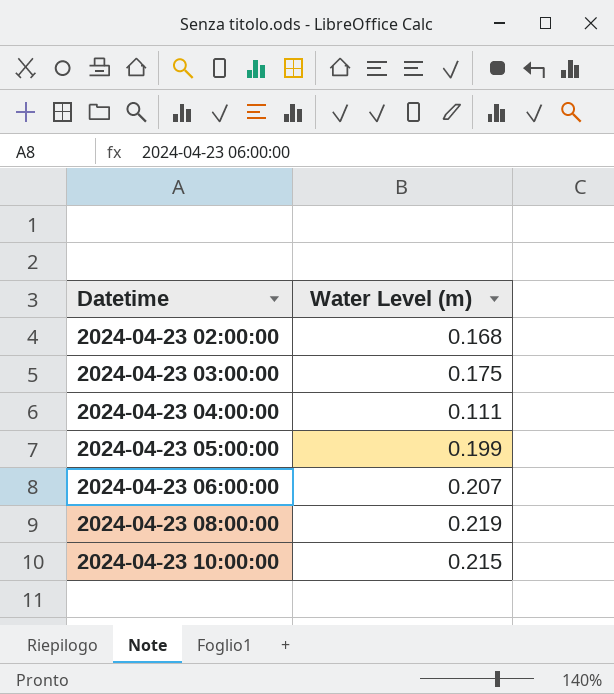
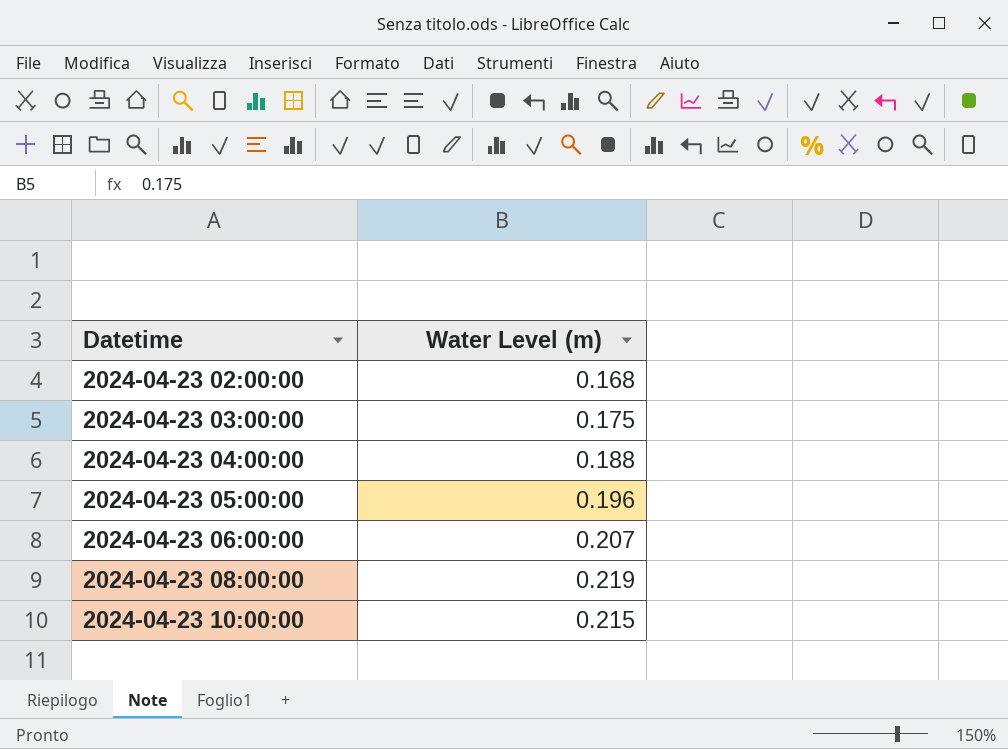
2024-04-23 04:00:00 | Water Level (m): 0.111 -> 0.188
2024-04-23 05:00:00 | Water Level (m): 0.199 -> 0.196

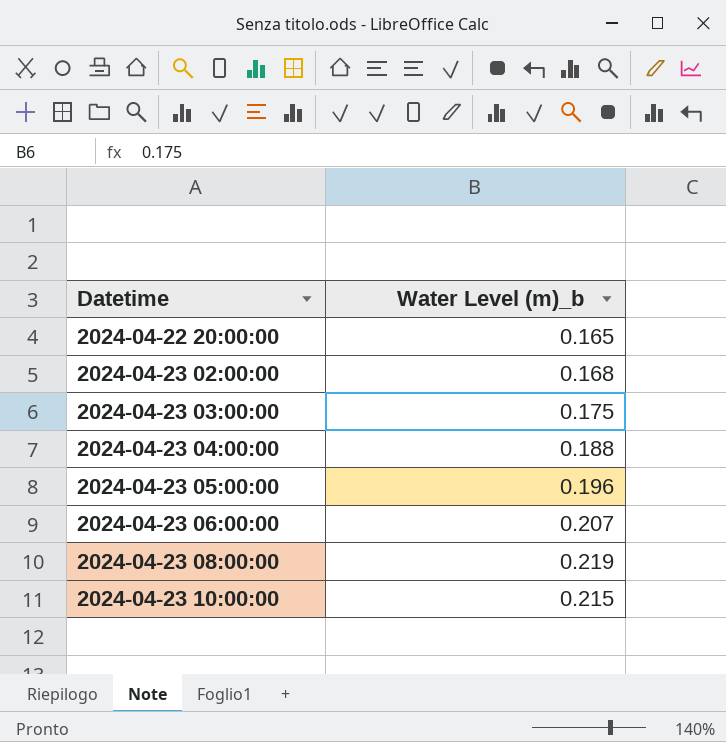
column name: Water Level (m) -> Water Level (m)_b
row 2024-04-22 20:00:00: none -> 0.165

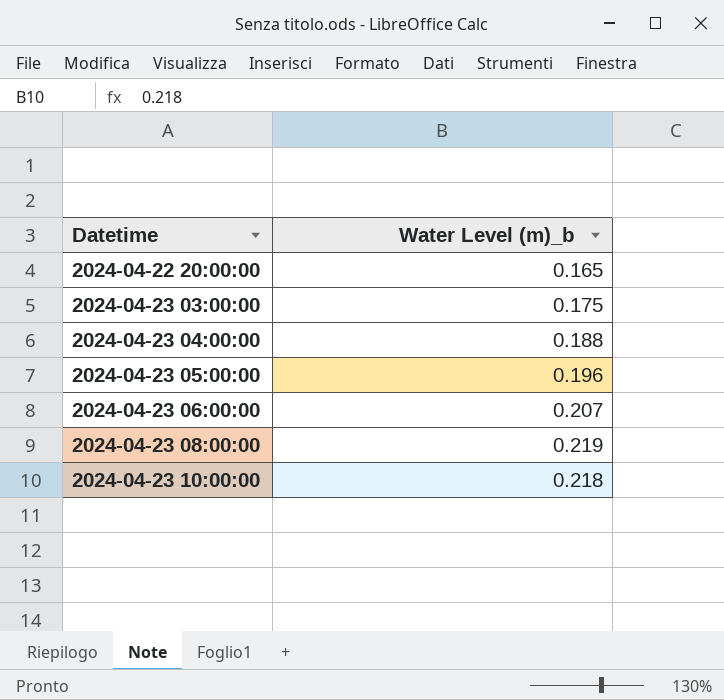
row 2024-04-23 02:00:00: 0.168 -> none
2024-04-23 10:00:00 | Water Level (m)_b: 0.215 -> 0.218

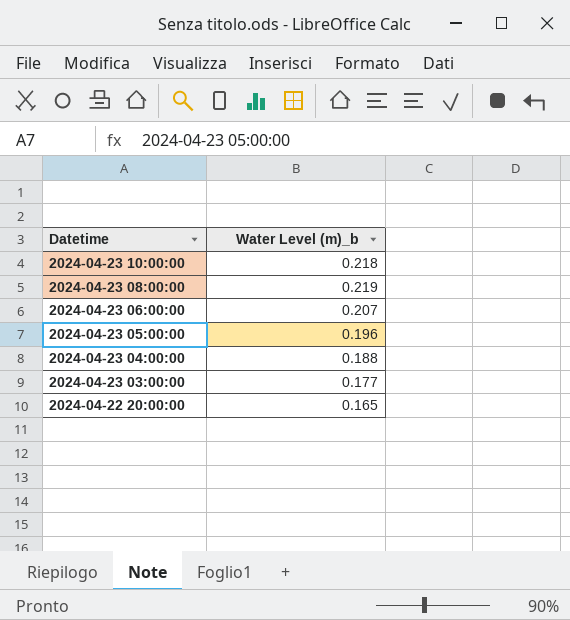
row order: Datetime ascending -> Datetime descending
2024-04-23 03:00:00 | Water Level (m)_b: 0.175 -> 0.177

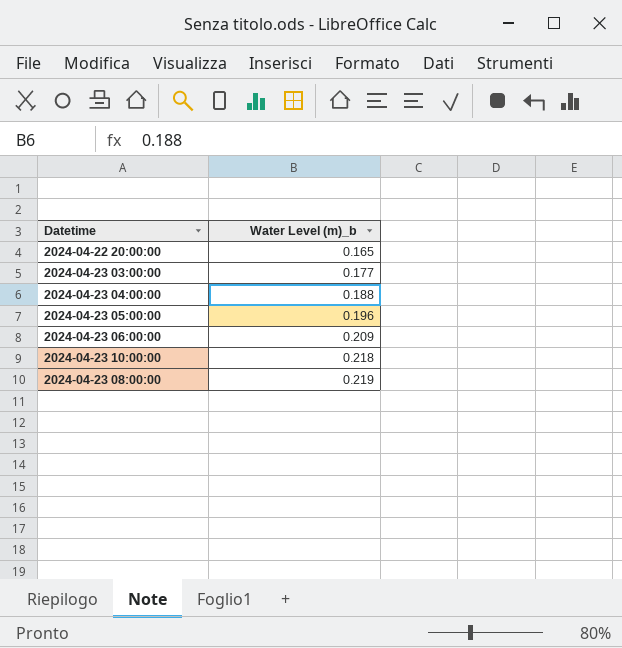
row order: Datetime descending -> Water Level (m)_b ascending
2024-04-23 06:00:00 | Water Level (m)_b: 0.207 -> 0.209

